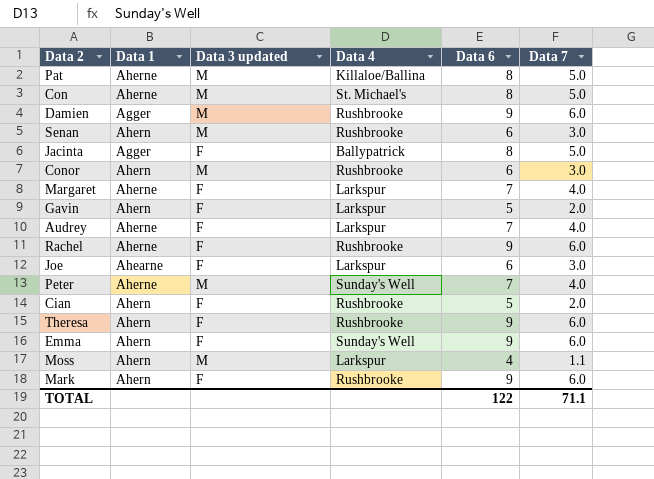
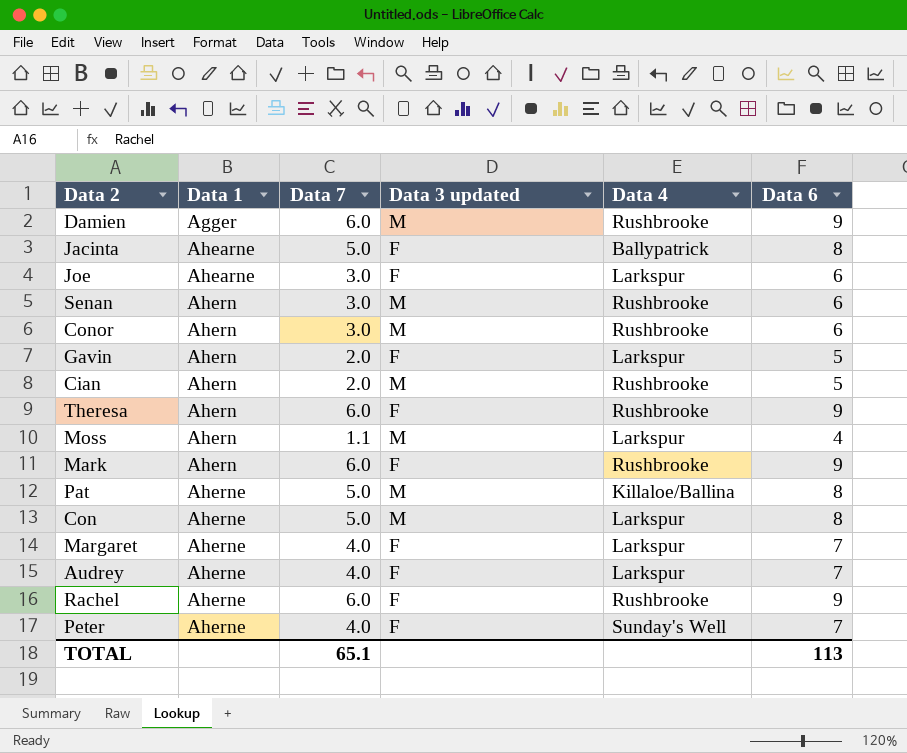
row order: none -> Data 1 ascending
column Data 7 | position: 6 -> 3
row Emma: Ahern | F | Sunday's Well | 9 | 6.0 -> none
Jacinta | Data 1: Agger -> Ahearne
Cian | Data 3 updated: F -> M
Con | Data 4: St. Michael's -> Larkspur
Peter | Data 3 updated: M -> F
TOTAL | Data 7: 71.1 -> 65.1
TOTAL | Data 6: 122 -> 113

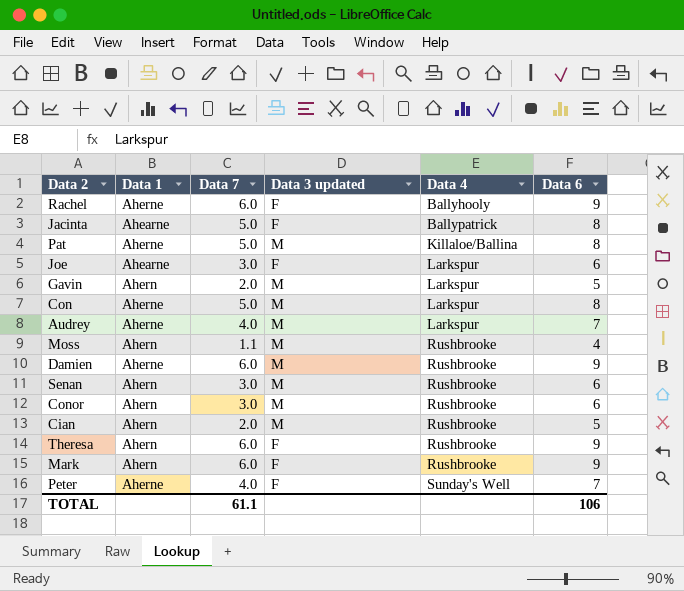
row order: Data 1 ascending -> Data 4 ascending
row Margaret: Aherne | 4.0 | F | Larkspur | 7 -> none
Rachel | Data 4: Rushbrooke -> Ballyhooly
Gavin | Data 3 updated: F -> M
Audrey | Data 3 updated: F -> M
Moss | Data 4: Larkspur -> Rushbrooke
Damien | Data 1: Agger -> Aherne
TOTAL | Data 7: 65.1 -> 61.1
TOTAL | Data 6: 113 -> 106

